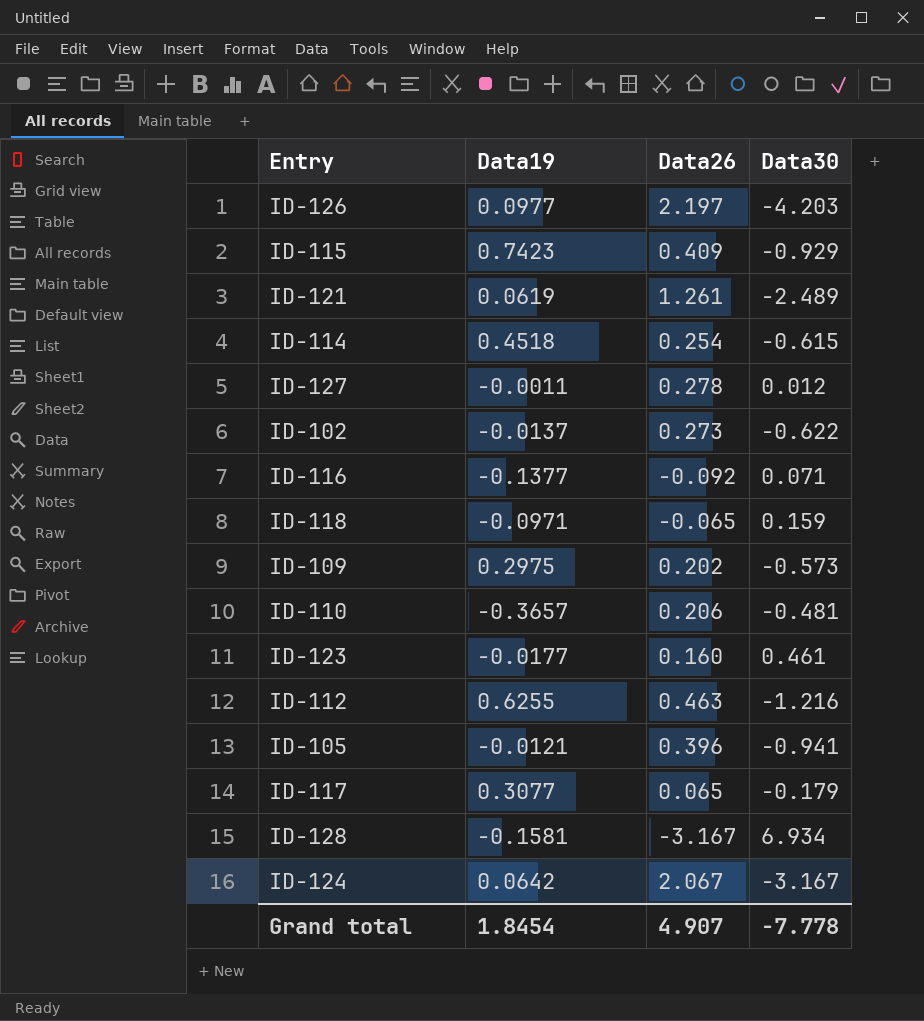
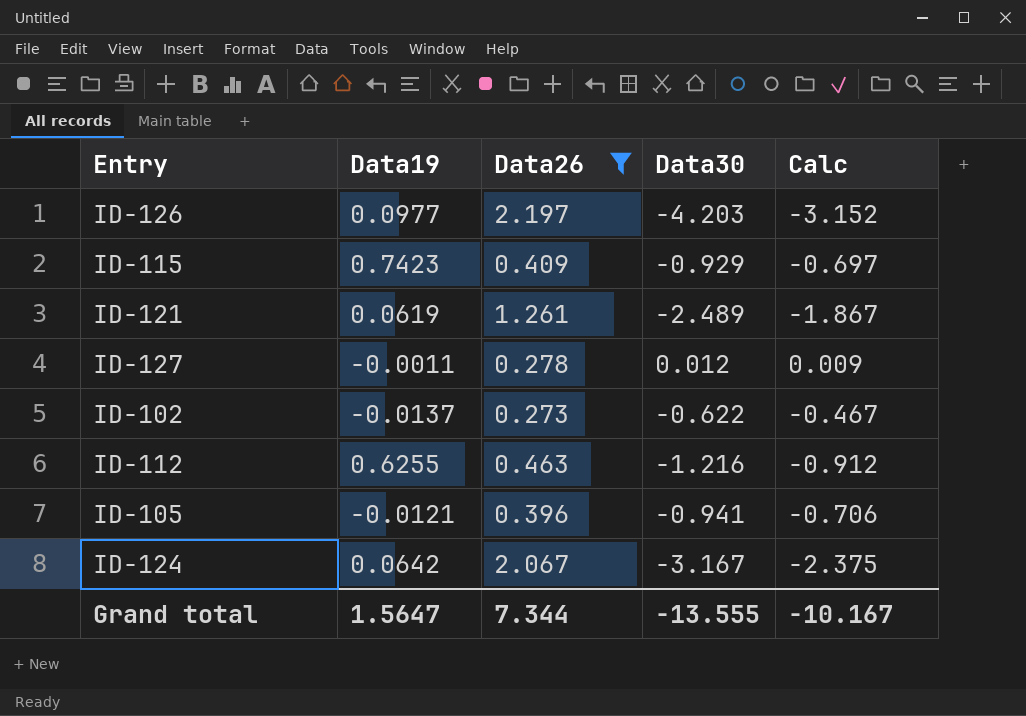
filter: none -> Data26 >= 0.273
column Calc | formula: none -> [Data30] * 0.75
Grand total | Data19: 1.8454 -> 1.5647
Grand total | Data26: 4.907 -> 7.344
Grand total | Data30: -7.778 -> -13.555

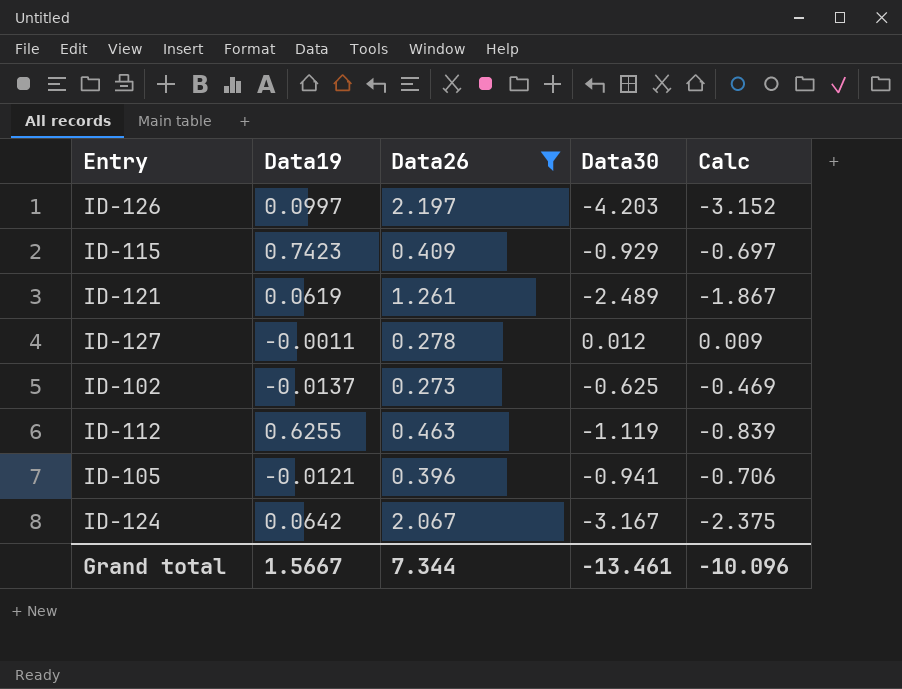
ID-126 | Data19: 0.0977 -> 0.0997
ID-102 | Data30: -0.622 -> -0.625
ID-102 | Calc: -0.467 -> -0.469
ID-112 | Data30: -1.216 -> -1.119
ID-112 | Calc: -0.912 -> -0.839
Grand total | Data19: 1.5647 -> 1.5667
Grand total | Data30: -13.555 -> -13.461
Grand total | Calc: -10.167 -> -10.096

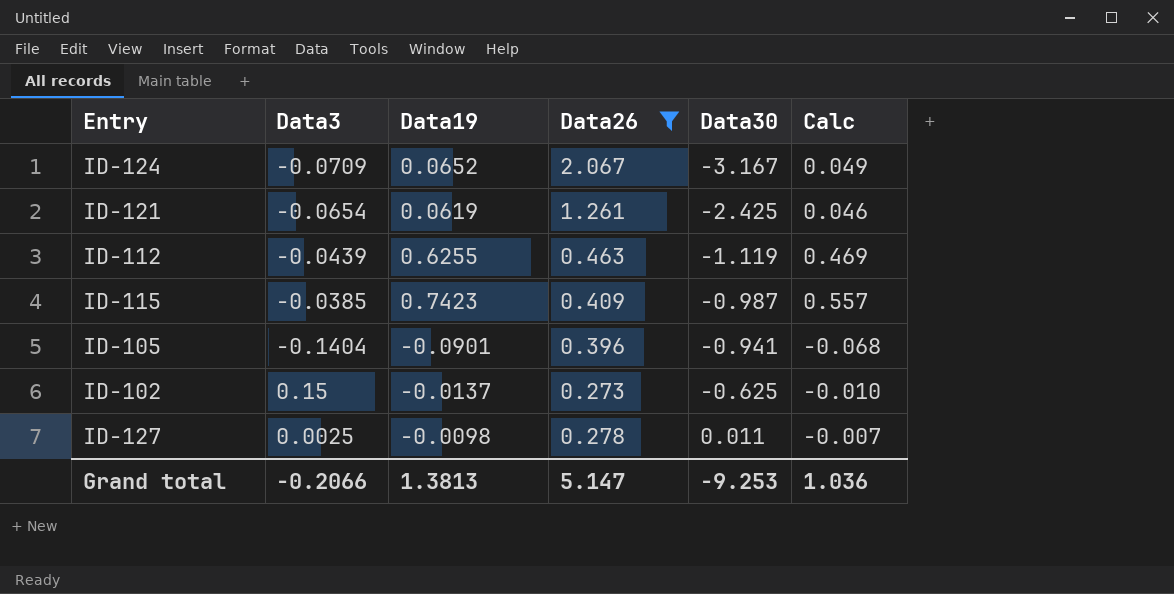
row order: none -> Data30 ascending
column Data3 | position: none -> 2
column Calc | formula: [Data30] * 0.75 -> [Data19] * 0.75
row ID-126: 0.0997 | 2.197 | -4.203 | -3.152 -> none
ID-124 | Data19: 0.0642 -> 0.0652
ID-121 | Data30: -2.489 -> -2.425
ID-115 | Data30: -0.929 -> -0.987
ID-105 | Data19: -0.0121 -> -0.0901
ID-127 | Data19: -0.0011 -> -0.0098
ID-127 | Data30: 0.012 -> 0.011
Grand total | Data19: 1.5667 -> 1.3813
Grand total | Data26: 7.344 -> 5.147
Grand total | Data30: -13.461 -> -9.253
Grand total | Calc: -10.096 -> 1.036

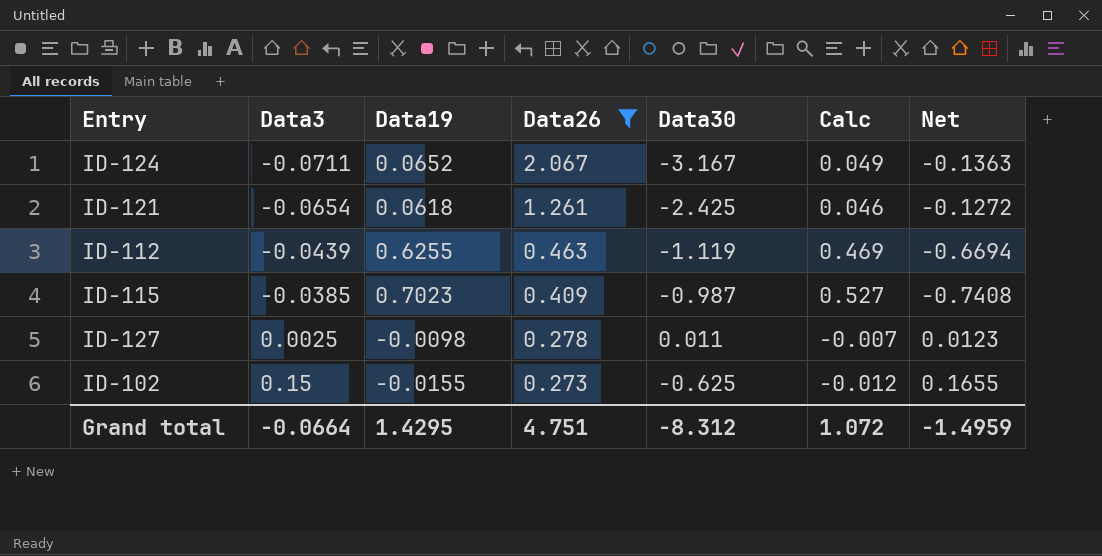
row order: Data30 ascending -> Data3 ascending
column Net | formula: none -> [Data3] - [Data19]
row ID-105: -0.1404 | -0.0901 | 0.396 | -0.941 | -0.068 -> none
ID-124 | Data3: -0.0709 -> -0.0711
ID-121 | Data19: 0.0619 -> 0.0618
ID-115 | Data19: 0.7423 -> 0.7023
ID-115 | Calc: 0.557 -> 0.527
ID-102 | Data19: -0.0137 -> -0.0155
ID-102 | Calc: -0.010 -> -0.012
Grand total | Data3: -0.2066 -> -0.0664
Grand total | Data19: 1.3813 -> 1.4295
Grand total | Data26: 5.147 -> 4.751
Grand total | Data30: -9.253 -> -8.312
Grand total | Calc: 1.036 -> 1.072

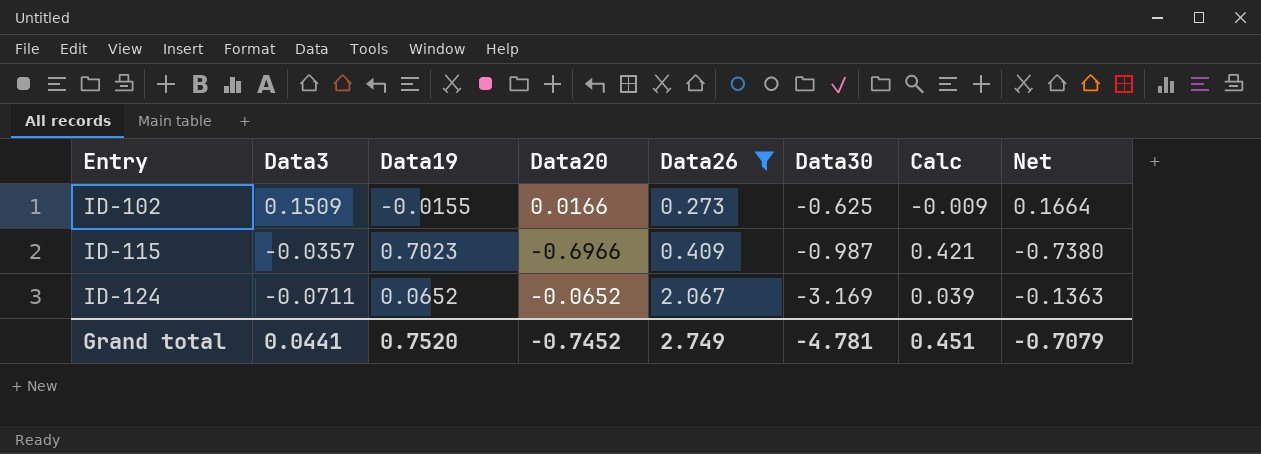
row order: Data3 ascending -> Entry ascending
column Data20 | position: none -> 4
column Calc | formula: [Data19] * 0.75 -> [Data19] * 0.6
row ID-121: -0.0654 | 0.0618 | 1.261 | -2.425 | 0.046 | -0.1272 -> none
row ID-112: -0.0439 | 0.6255 | 0.463 | -1.119 | 0.469 | -0.6694 -> none
row ID-127: 0.0025 | -0.0098 | 0.278 | 0.011 | -0.007 | 0.0123 -> none
ID-102 | Data3: 0.15 -> 0.1509
ID-102 | Net: 0.1655 -> 0.1664
ID-115 | Data3: -0.0385 -> -0.0357
ID-115 | Net: -0.7408 -> -0.7380
ID-124 | Data30: -3.167 -> -3.169
Grand total | Data3: -0.0664 -> 0.0441
Grand total | Data19: 1.4295 -> 0.7520
Grand total | Data26: 4.751 -> 2.749
Grand total | Data30: -8.312 -> -4.781
Grand total | Calc: 1.072 -> 0.451
Grand total | Net: -1.4959 -> -0.7079

